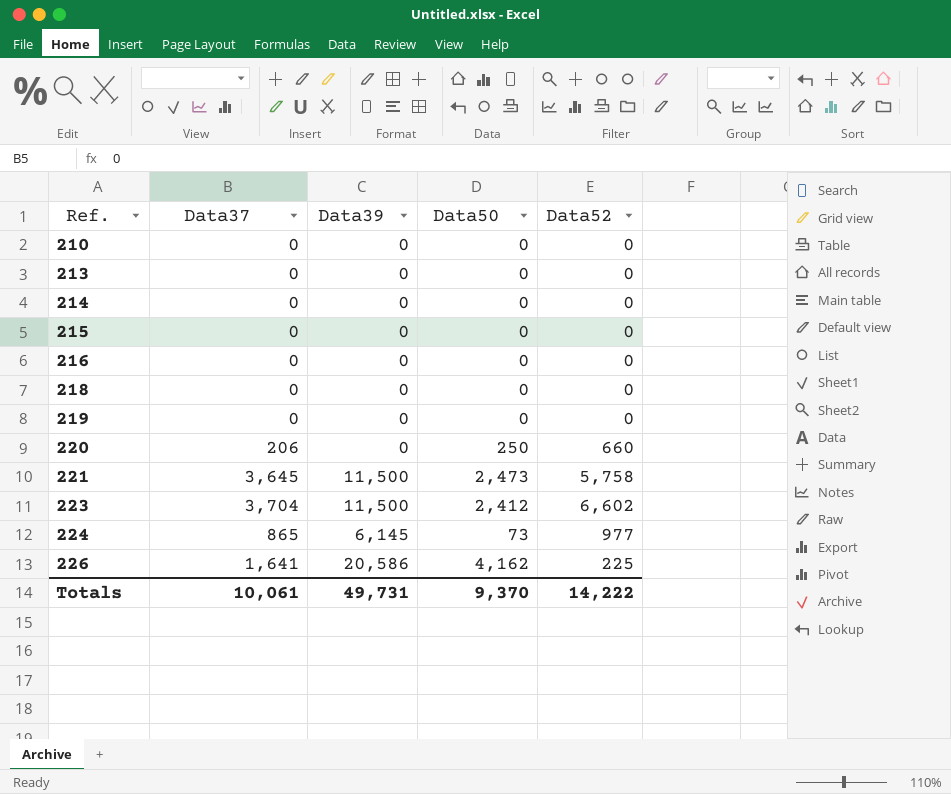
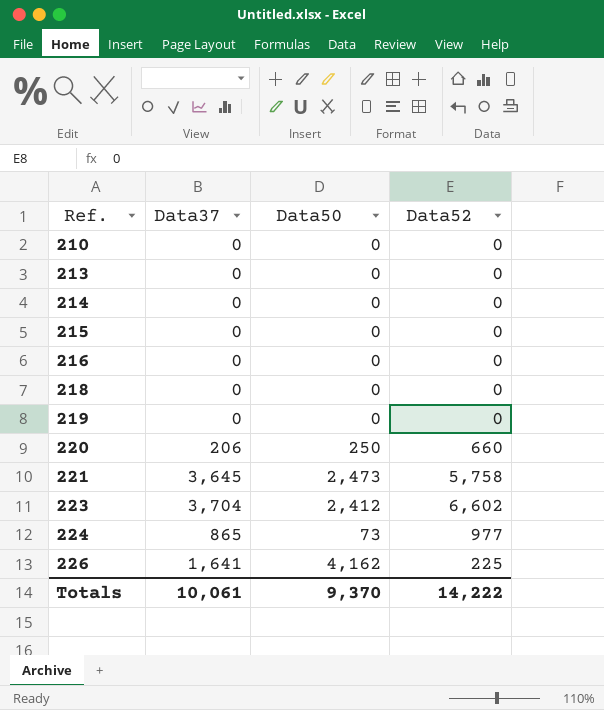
column Data39 | position: 3 -> none

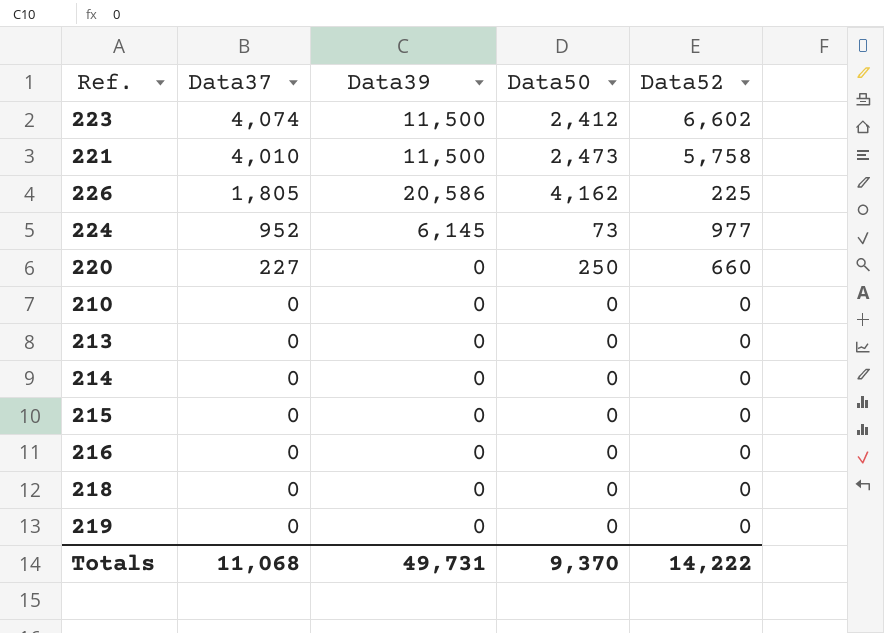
row order: Ref. ascending -> Data37 descending
column Data39 | position: none -> 3
223 | Data37: 3,704 -> 4,074
221 | Data37: 3,645 -> 4,010
226 | Data37: 1,641 -> 1,805
224 | Data37: 865 -> 952
220 | Data37: 206 -> 227
Totals | Data37: 10,061 -> 11,068

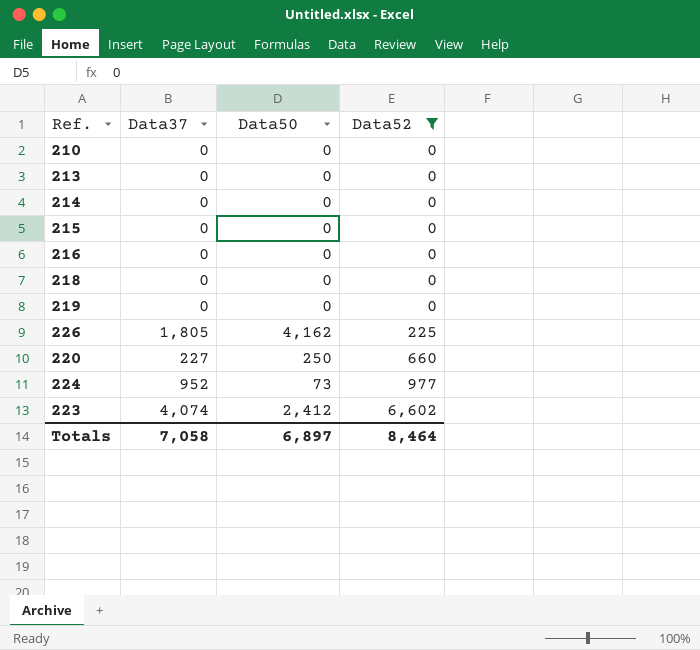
filter: none -> Data52 != 5,758
row order: Data37 descending -> Data52 ascending
column Data39 | position: 3 -> none
Totals | Data37: 11,068 -> 7,058
Totals | Data50: 9,370 -> 6,897
Totals | Data52: 14,222 -> 8,464

